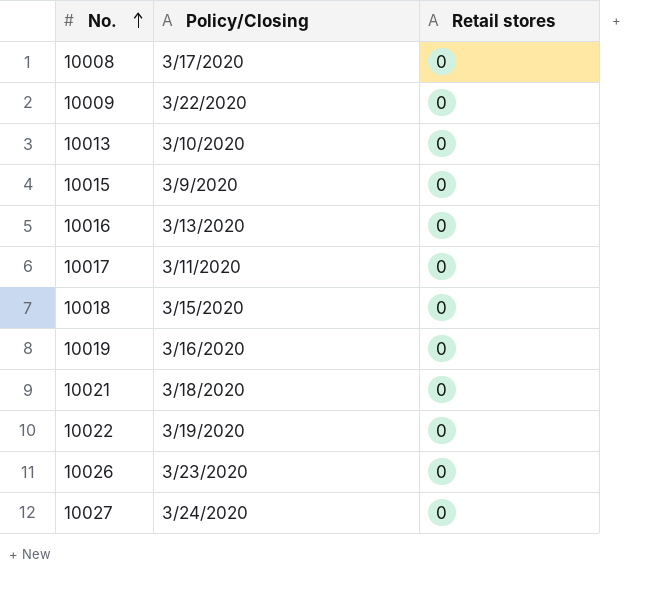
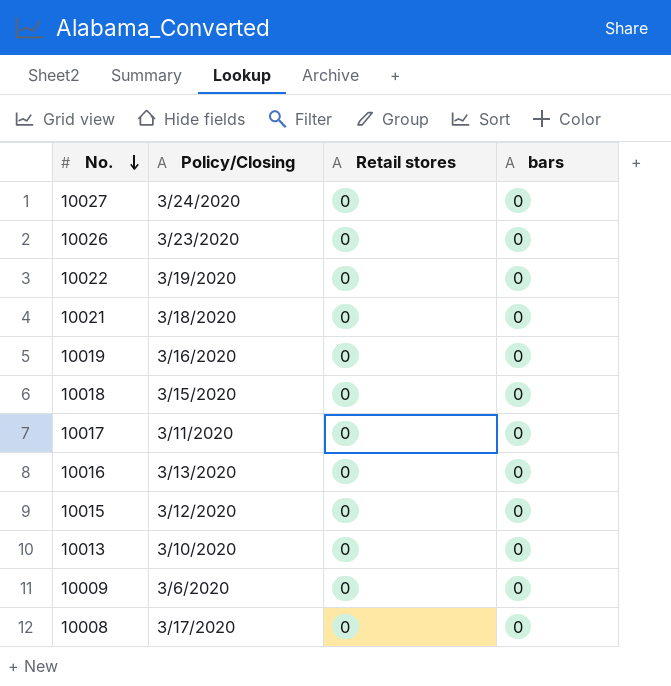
row order: No. ascending -> No. descending
column bars | position: none -> 4
10015 | Policy/Closing: 3/9/2020 -> 3/12/2020
10009 | Policy/Closing: 3/22/2020 -> 3/6/2020

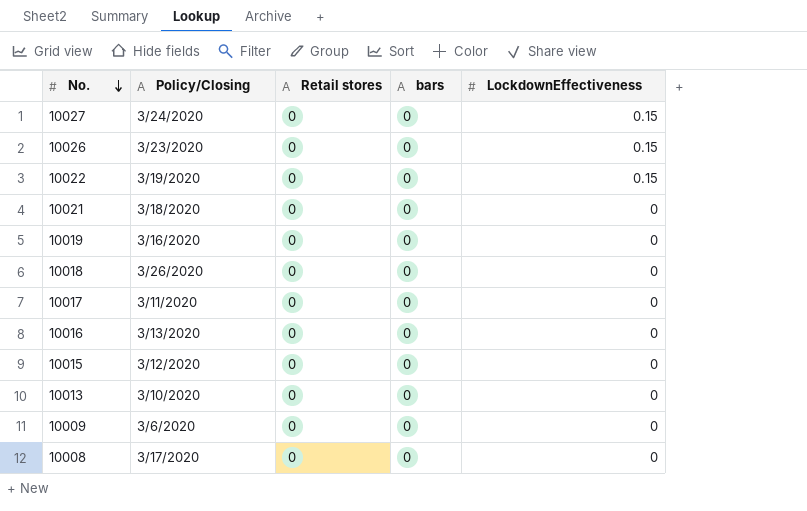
column LockdownEffectiveness | position: none -> 5
10018 | Policy/Closing: 3/15/2020 -> 3/26/2020

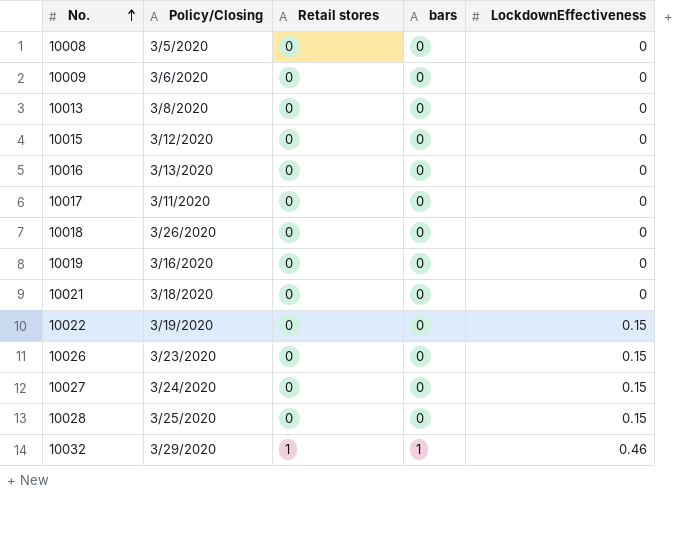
row order: No. descending -> No. ascending
10008 | Policy/Closing: 3/17/2020 -> 3/5/2020
10013 | Policy/Closing: 3/10/2020 -> 3/8/2020
row 10028: none -> 3/25/2020 | 0 | 0 | 0.15
row 10032: none -> 3/29/2020 | 1 | 1 | 0.46

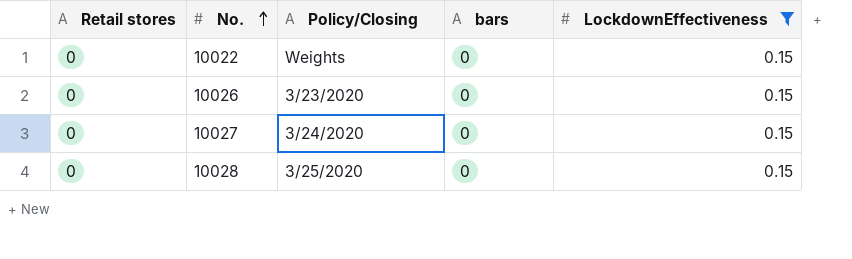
filter: none -> LockdownEffectiveness = 0.15
column Retail stores | position: 3 -> 1
10022 | Policy/Closing: 3/19/2020 -> Weights

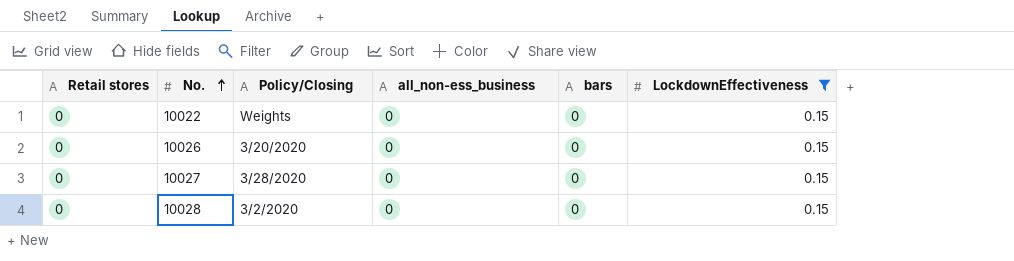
column all_non-ess_business | position: none -> 4
10026 | Policy/Closing: 3/23/2020 -> 3/20/2020
10027 | Policy/Closing: 3/24/2020 -> 3/28/2020
10028 | Policy/Closing: 3/25/2020 -> 3/2/2020

